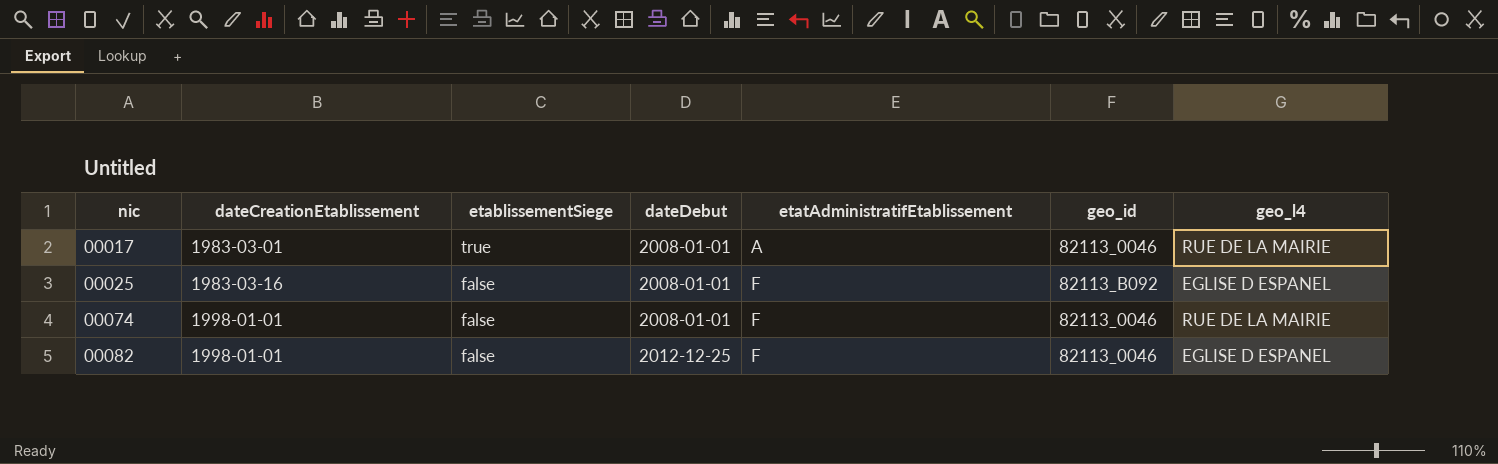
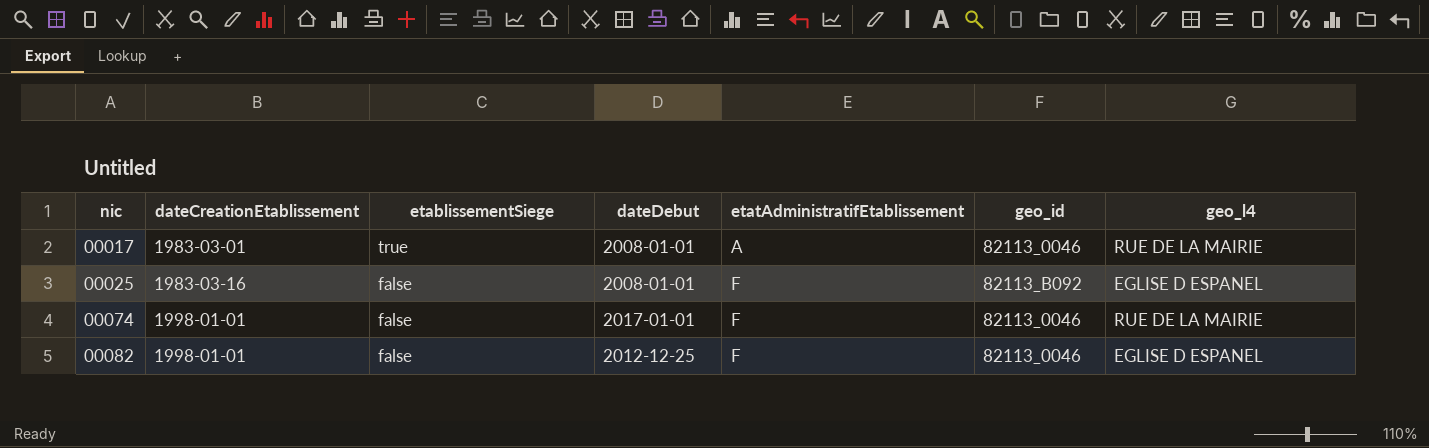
00074 | dateDebut: 2008-01-01 -> 2017-01-01

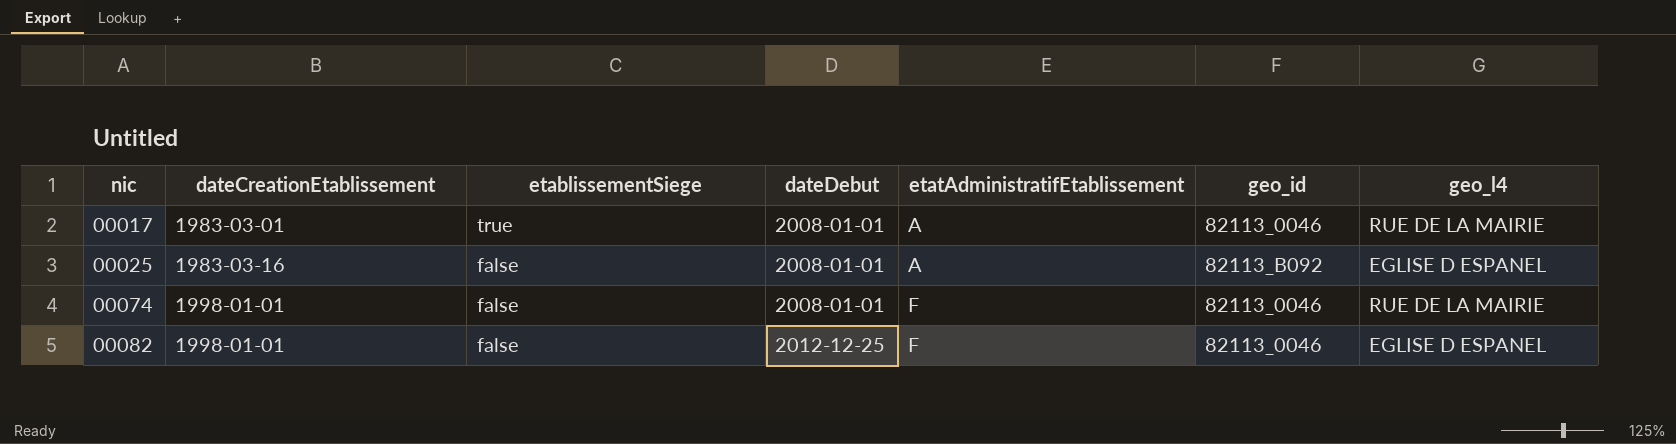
00025 | etatAdministratifEtablissement: F -> A
00074 | dateDebut: 2017-01-01 -> 2008-01-01

